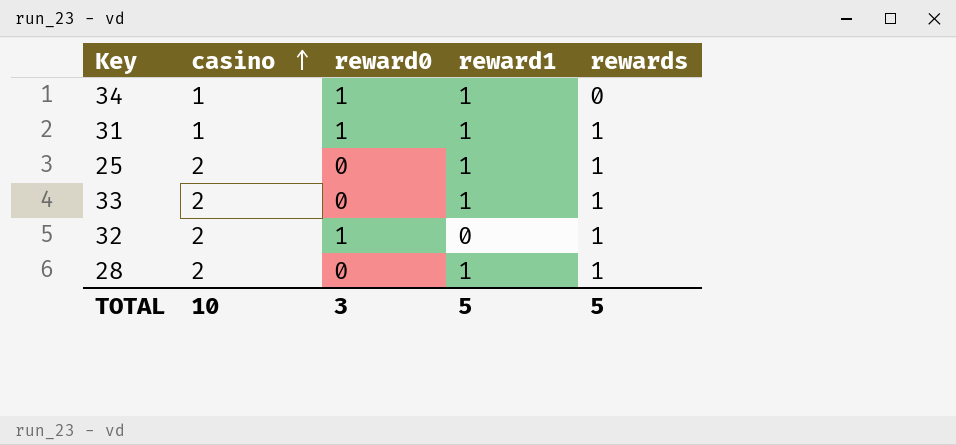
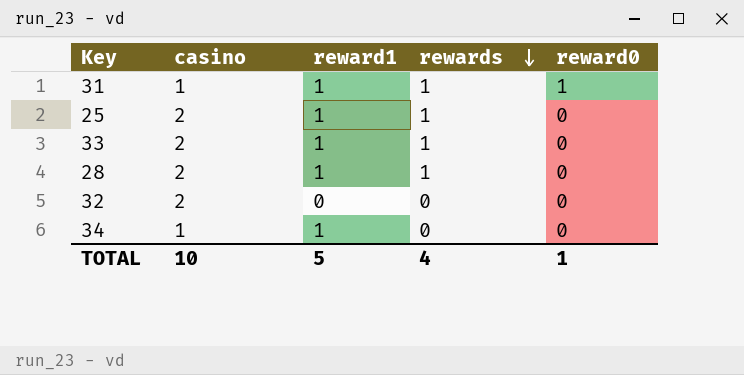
row order: casino ascending -> rewards descending
column reward0 | position: 3 -> 5
32 | rewards: 1 -> 0
32 | reward0: 1 -> 0
34 | reward0: 1 -> 0
TOTAL | rewards: 5 -> 4
TOTAL | reward0: 3 -> 1

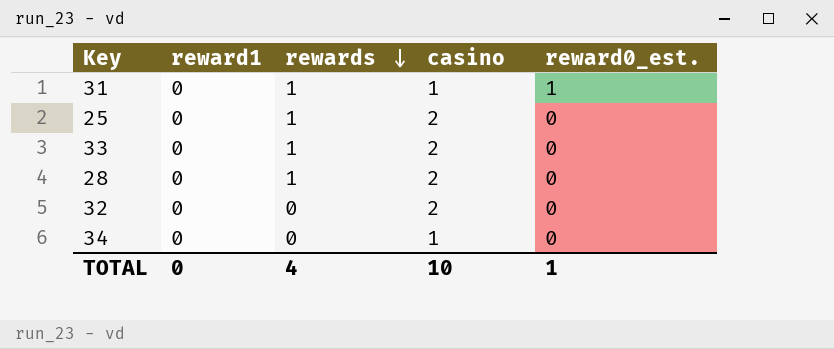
column casino | position: 2 -> 4
column name: reward0 -> reward0_est.
31 | reward1: 1 -> 0
25 | reward1: 1 -> 0
33 | reward1: 1 -> 0
28 | reward1: 1 -> 0
34 | reward1: 1 -> 0
TOTAL | reward1: 5 -> 0

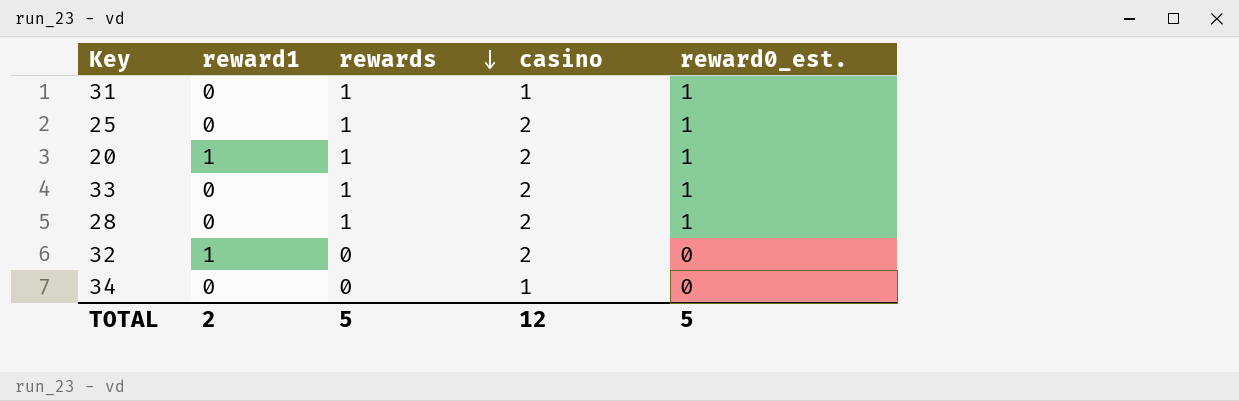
25 | reward0_est.: 0 -> 1
row 20: none -> 1 | 1 | 2 | 1
33 | reward0_est.: 0 -> 1
28 | reward0_est.: 0 -> 1
32 | reward1: 0 -> 1
TOTAL | reward1: 0 -> 2
TOTAL | rewards: 4 -> 5
TOTAL | casino: 10 -> 12
TOTAL | reward0_est.: 1 -> 5

